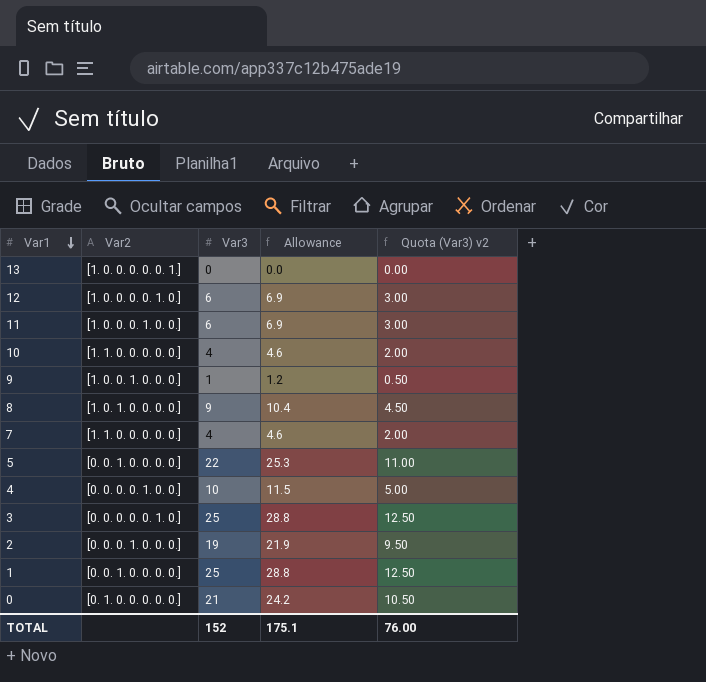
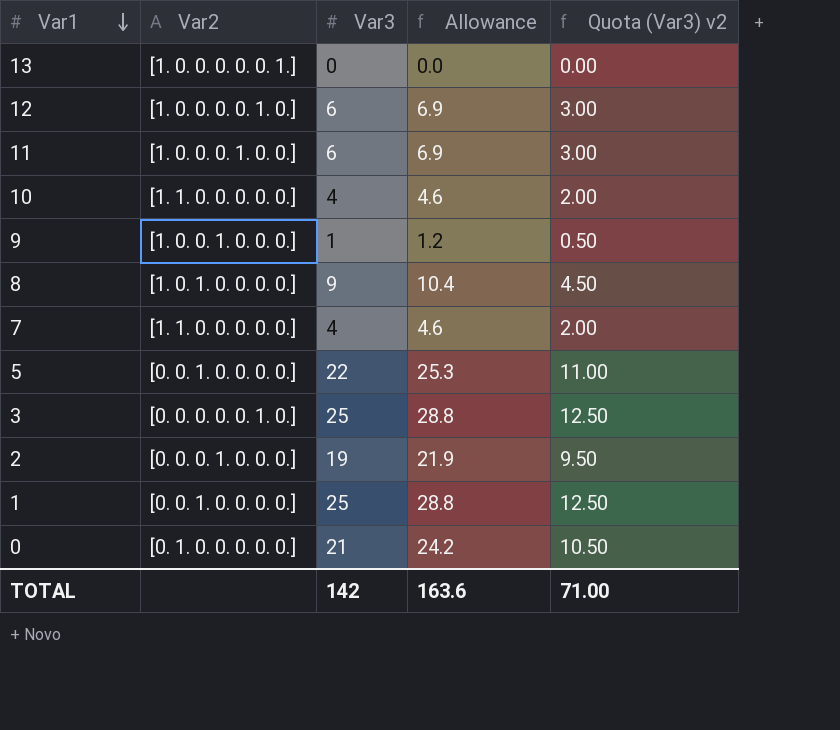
row 4: [0. 0. 0. 0. 1. 0. 0.] | 10 | 11.5 | 5.00 -> none
TOTAL | Var3: 152 -> 142
TOTAL | Allowance: 175.1 -> 163.6
TOTAL | Quota (Var3) v2: 76.00 -> 71.00

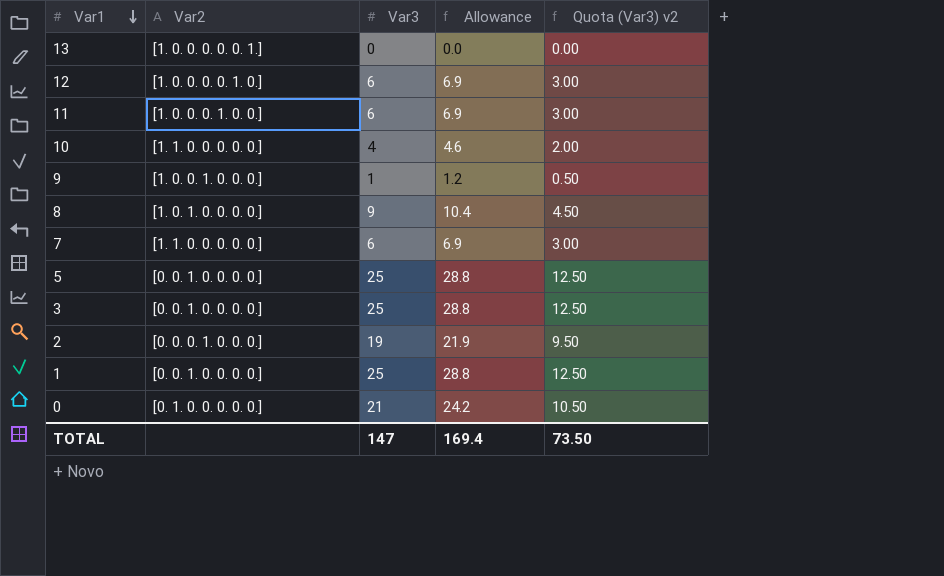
7 | Var3: 4 -> 6
7 | Allowance: 4.6 -> 6.9
7 | Quota (Var3) v2: 2.00 -> 3.00
5 | Var3: 22 -> 25
5 | Allowance: 25.3 -> 28.8
5 | Quota (Var3) v2: 11.00 -> 12.50
3 | Var2: [0. 0. 0. 0. 0. 1. 0.] -> [0. 0. 1. 0. 0. 0. 0.]
TOTAL | Var3: 142 -> 147
TOTAL | Allowance: 163.6 -> 169.4
TOTAL | Quota (Var3) v2: 71.00 -> 73.50

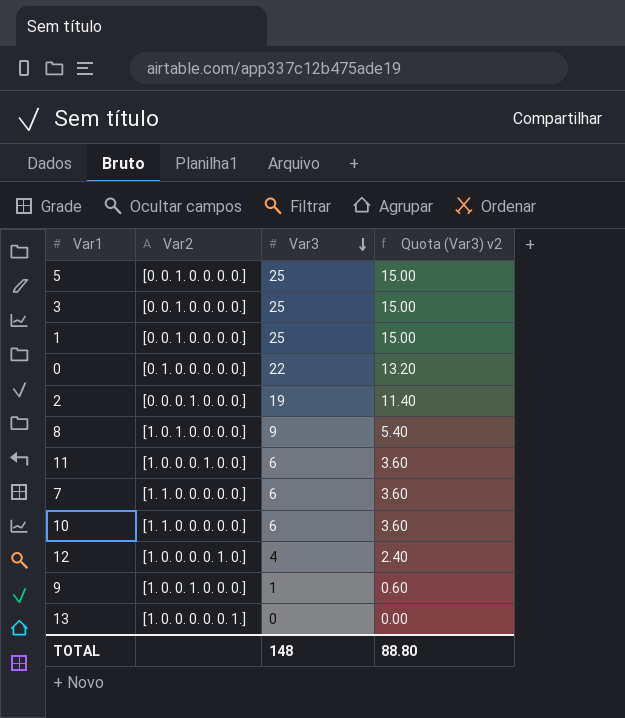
row order: Var1 descending -> Var3 descending
column Allowance | formula: [Var3] * 1.15 -> none
column Quota (Var3) v2 | formula: [Var3] * 0.5 -> [Var3] * 0.6
0 | Var3: 21 -> 22
10 | Var3: 4 -> 6
12 | Var3: 6 -> 4
TOTAL | Var3: 147 -> 148
TOTAL | Quota (Var3) v2: 73.50 -> 88.80

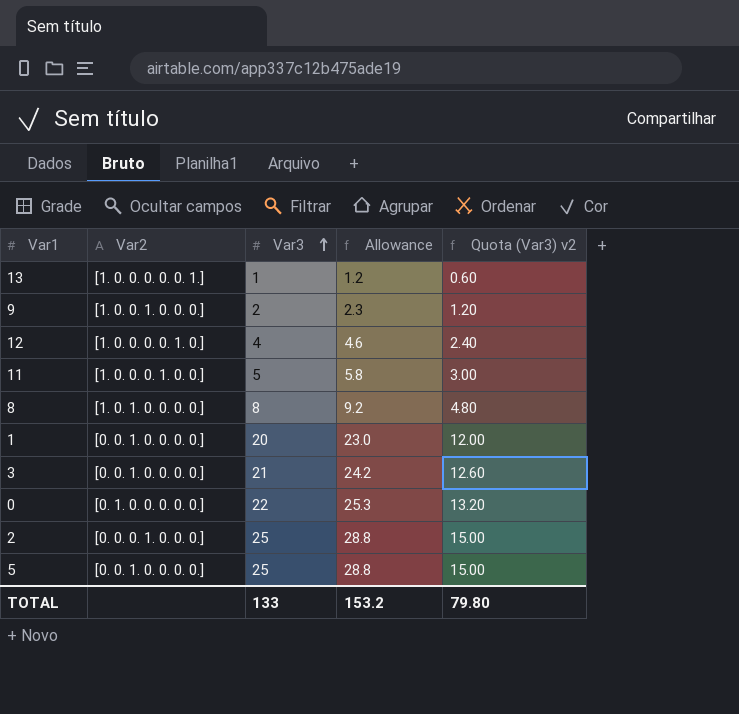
row order: Var3 descending -> Var3 ascending
column Allowance | formula: none -> [Var3] * 1.15
row 7: [1. 1. 0. 0. 0. 0. 0.] | 6 | 3.60 -> none
row 10: [1. 1. 0. 0. 0. 0. 0.] | 6 | 3.60 -> none
13 | Var3: 0 -> 1
13 | Quota (Var3) v2: 0.00 -> 0.60
9 | Var3: 1 -> 2
9 | Quota (Var3) v2: 0.60 -> 1.20
11 | Var3: 6 -> 5
11 | Quota (Var3) v2: 3.60 -> 3.00
8 | Var3: 9 -> 8
8 | Quota (Var3) v2: 5.40 -> 4.80
1 | Var3: 25 -> 20
1 | Quota (Var3) v2: 15.00 -> 12.00
3 | Var3: 25 -> 21
3 | Quota (Var3) v2: 15.00 -> 12.60
2 | Var3: 19 -> 25
2 | Quota (Var3) v2: 11.40 -> 15.00
TOTAL | Var3: 148 -> 133
TOTAL | Quota (Var3) v2: 88.80 -> 79.80

